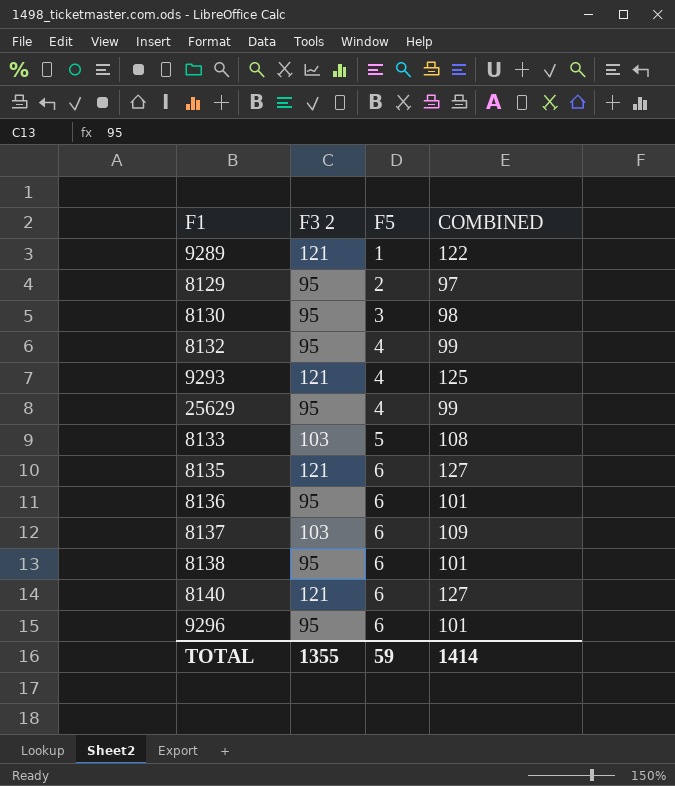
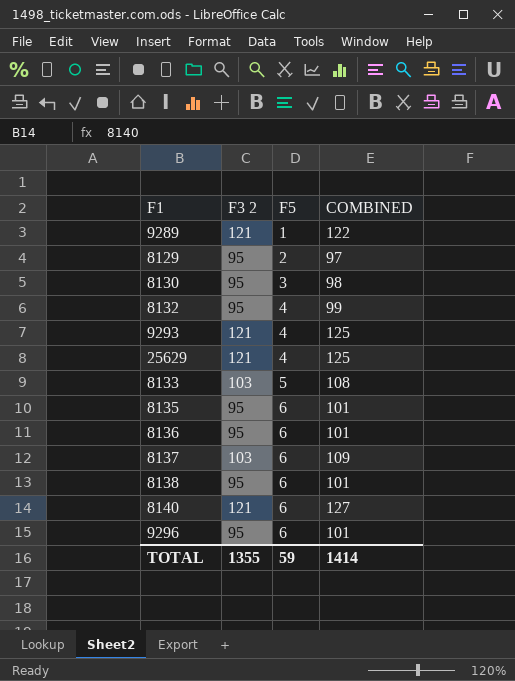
25629 | F3 2: 95 -> 121
25629 | COMBINED: 99 -> 125
8135 | F3 2: 121 -> 95
8135 | COMBINED: 127 -> 101

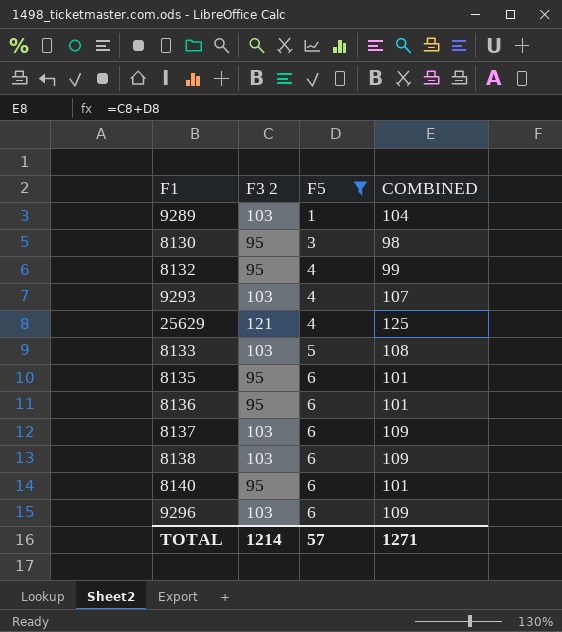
filter: none -> F5 != 2
9289 | F3 2: 121 -> 103
9289 | COMBINED: 122 -> 104
9293 | F3 2: 121 -> 103
9293 | COMBINED: 125 -> 107
8138 | F3 2: 95 -> 103
8138 | COMBINED: 101 -> 109
8140 | F3 2: 121 -> 95
8140 | COMBINED: 127 -> 101
9296 | F3 2: 95 -> 103
9296 | COMBINED: 101 -> 109
TOTAL | F3 2: 1355 -> 1214
TOTAL | F5: 59 -> 57
TOTAL | COMBINED: 1414 -> 1271

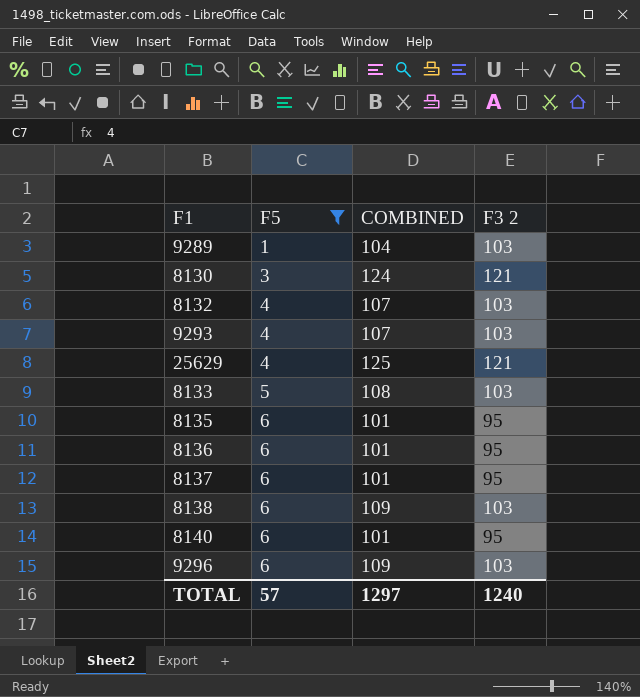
column F3 2 | position: 2 -> 4
8130 | COMBINED: 98 -> 124
8130 | F3 2: 95 -> 121
8132 | COMBINED: 99 -> 107
8132 | F3 2: 95 -> 103
8137 | COMBINED: 109 -> 101
8137 | F3 2: 103 -> 95
TOTAL | COMBINED: 1271 -> 1297
TOTAL | F3 2: 1214 -> 1240

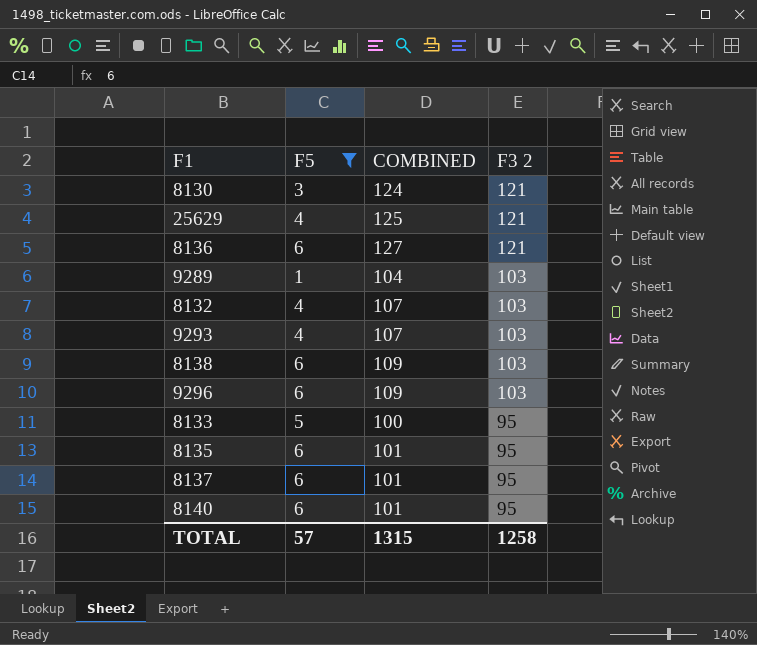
row order: F5 ascending -> F3 2 descending
8136 | COMBINED: 101 -> 127
8136 | F3 2: 95 -> 121
8133 | COMBINED: 108 -> 100
8133 | F3 2: 103 -> 95
TOTAL | COMBINED: 1297 -> 1315
TOTAL | F3 2: 1240 -> 1258

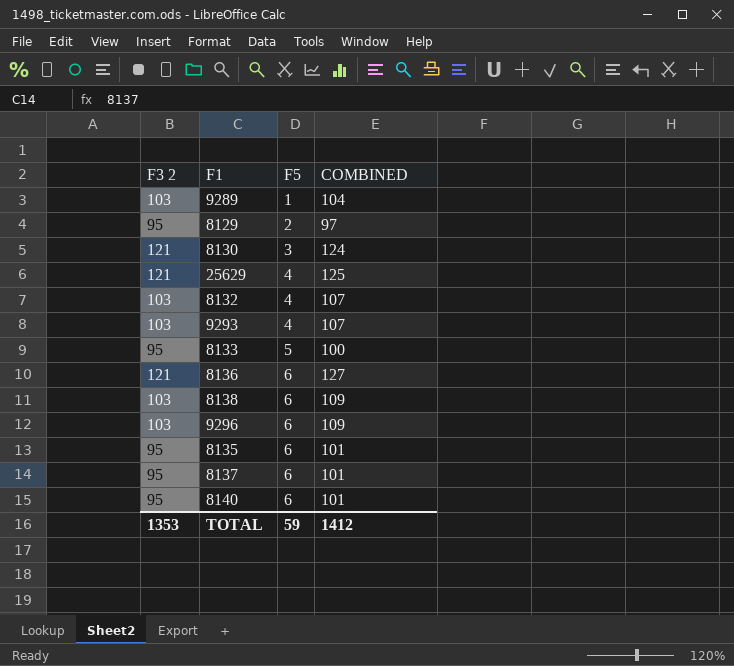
filter: F5 != 2 -> none
row order: F3 2 descending -> F5 ascending
column F3 2 | position: 4 -> 1
TOTAL | F3 2: 1258 -> 1353
TOTAL | F5: 57 -> 59
TOTAL | COMBINED: 1315 -> 1412

